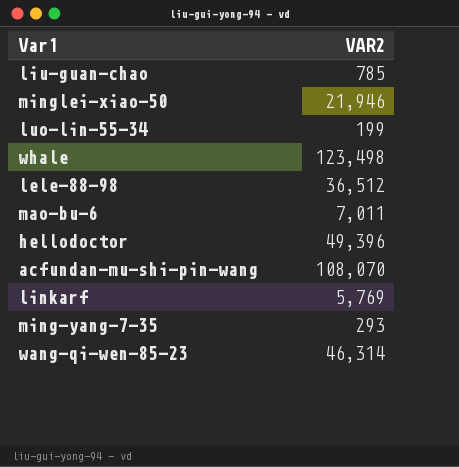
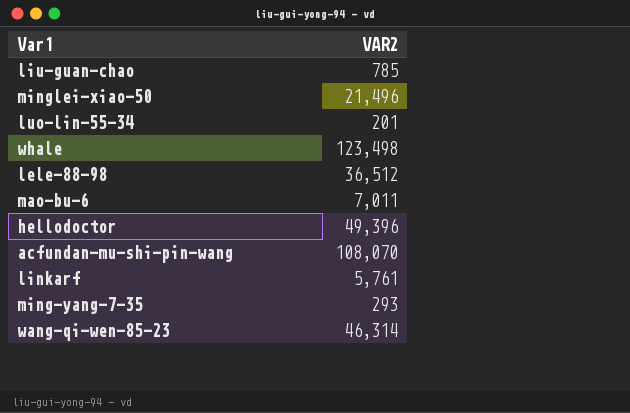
minglei-xiao-50 | VAR2: 21,946 -> 21,496
luo-lin-55-34 | VAR2: 199 -> 201
linkarf | VAR2: 5,769 -> 5,761

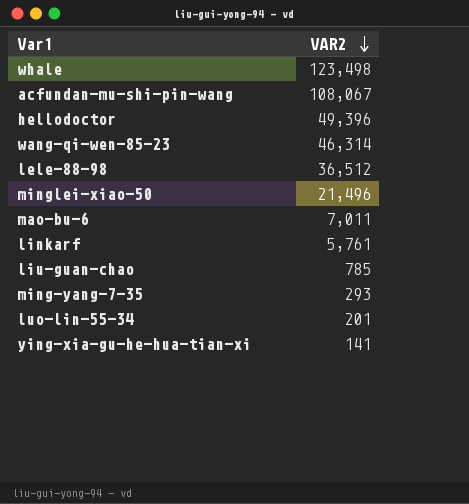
row order: none -> VAR2 descending
acfundan-mu-shi-pin-wang | VAR2: 108,070 -> 108,067
row ying-xia-gu-he-hua-tian-xi: none -> 141

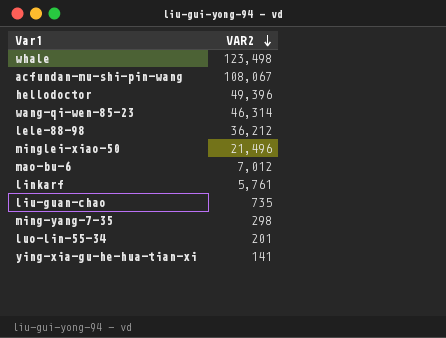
lele-88-98 | VAR2: 36,512 -> 36,212
mao-bu-6 | VAR2: 7,011 -> 7,012
liu-guan-chao | VAR2: 785 -> 735
ming-yang-7-35 | VAR2: 293 -> 298

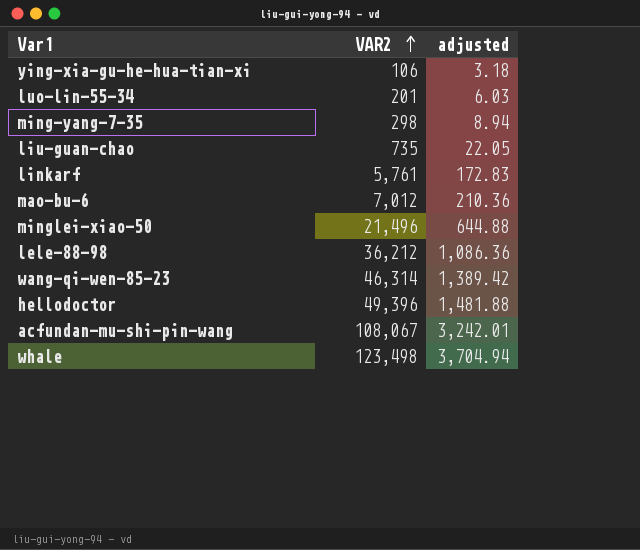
row order: VAR2 descending -> VAR2 ascending
column adjusted | formula: none -> [VAR2] * 0.03
ying-xia-gu-he-hua-tian-xi | VAR2: 141 -> 106

